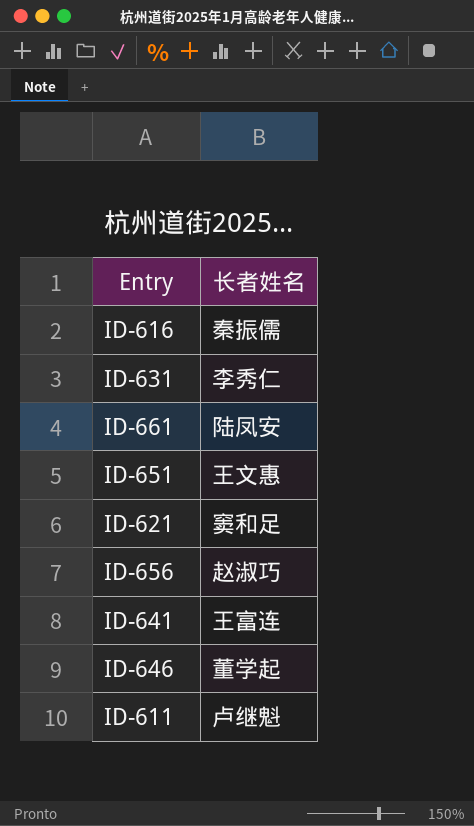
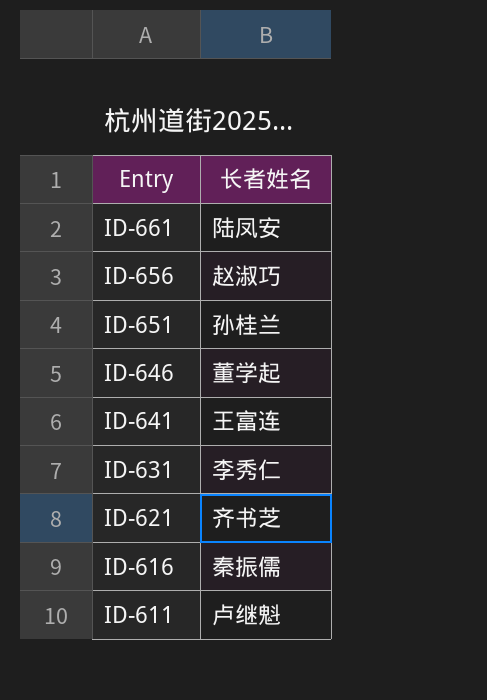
row order: none -> Entry descending
ID-651 | 长者姓名: 王文惠 -> 孙桂兰
ID-621 | 长者姓名: 窦和足 -> 齐书芝

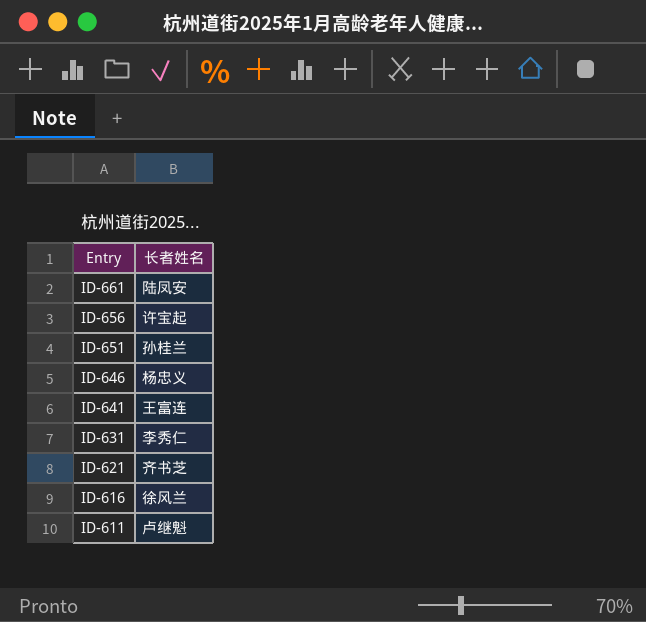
ID-656 | 长者姓名: 赵淑巧 -> 许宝起
ID-646 | 长者姓名: 董学起 -> 杨忠义
ID-616 | 长者姓名: 秦振儒 -> 徐风兰

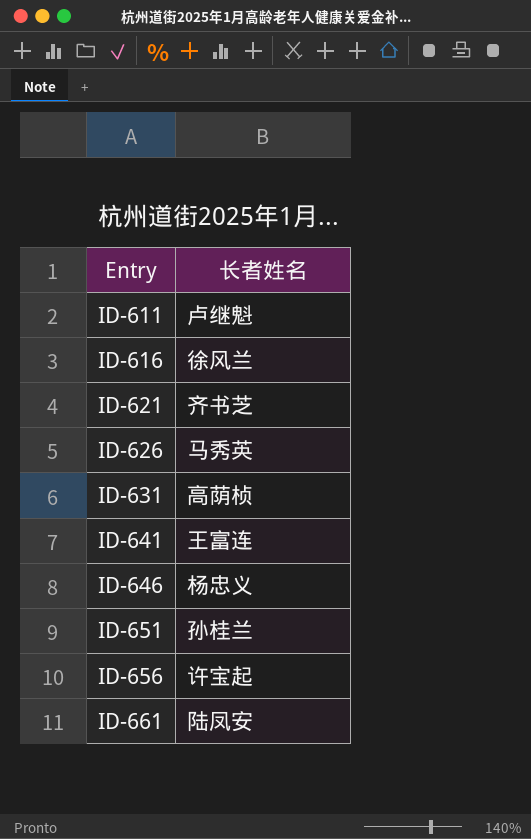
row order: Entry descending -> Entry ascending
row ID-626: none -> 马秀英
ID-631 | 长者姓名: 李秀仁 -> 高荫桢

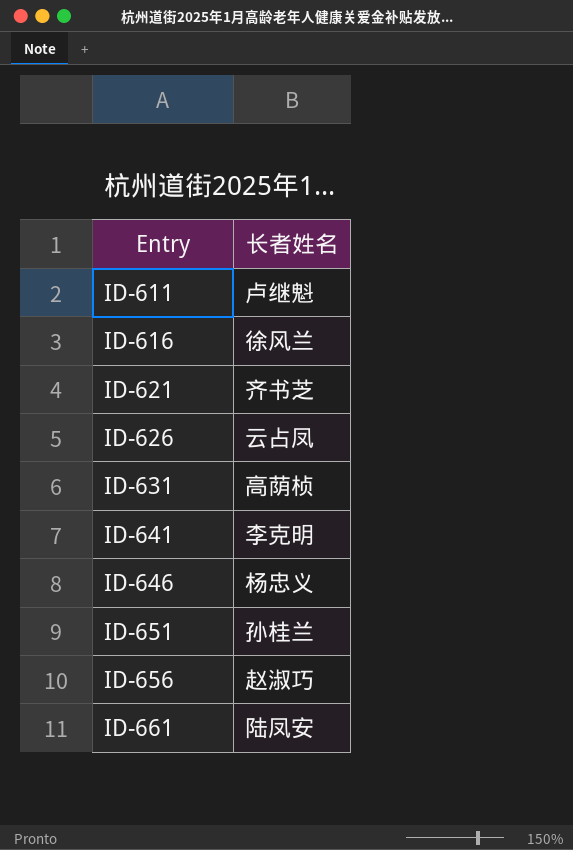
ID-626 | 长者姓名: 马秀英 -> 云占凤
ID-641 | 长者姓名: 王富连 -> 李克明
ID-656 | 长者姓名: 许宝起 -> 赵淑巧

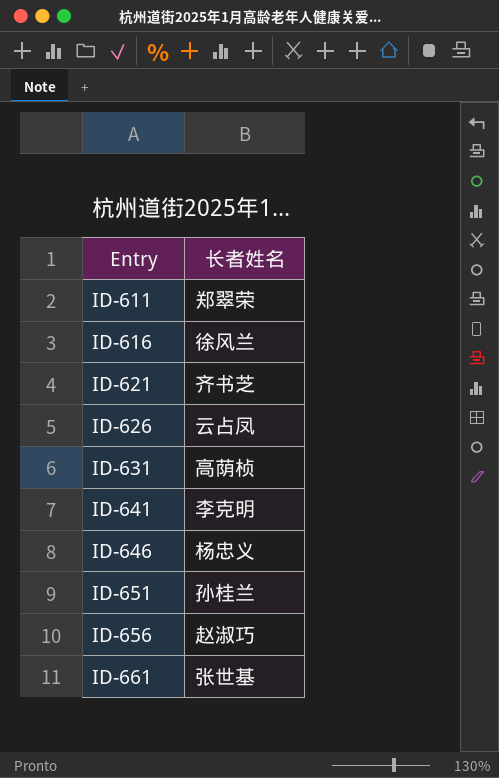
ID-611 | 长者姓名: 卢继魁 -> 郑翠荣
ID-661 | 长者姓名: 陆凤安 -> 张世基

